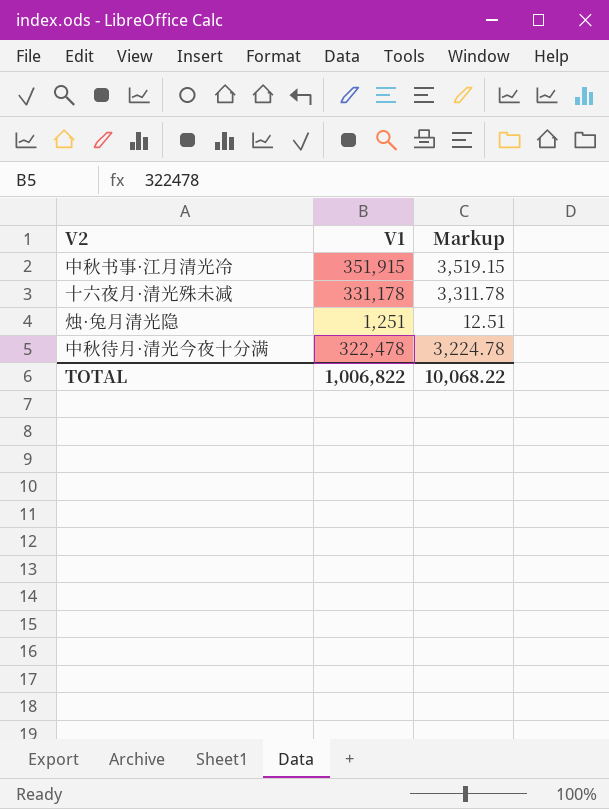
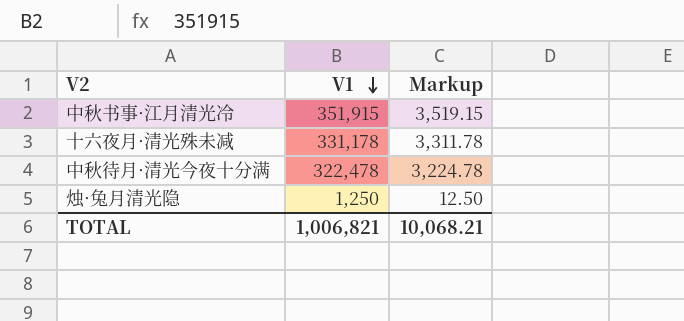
row order: none -> V1 descending
烛·兔月清光隐 | V1: 1,251 -> 1,250
烛·兔月清光隐 | Markup: 12.51 -> 12.50
TOTAL | V1: 1,006,822 -> 1,006,821
TOTAL | Markup: 10,068.22 -> 10,068.21

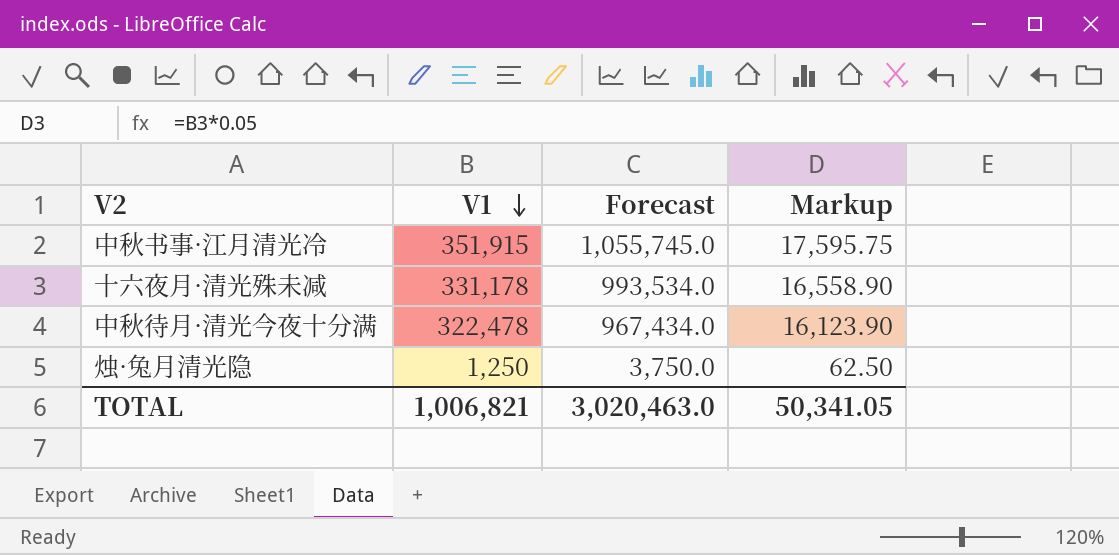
column Forecast | formula: none -> [V1] * 3
column Markup | formula: [V1] * 0.01 -> [V1] * 0.05
TOTAL | Markup: 10,068.21 -> 50,341.05

